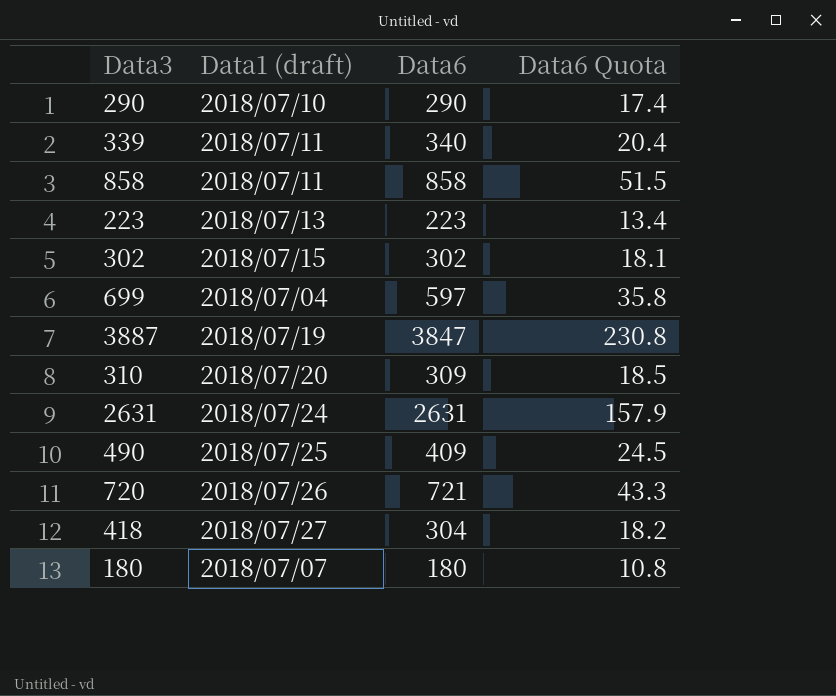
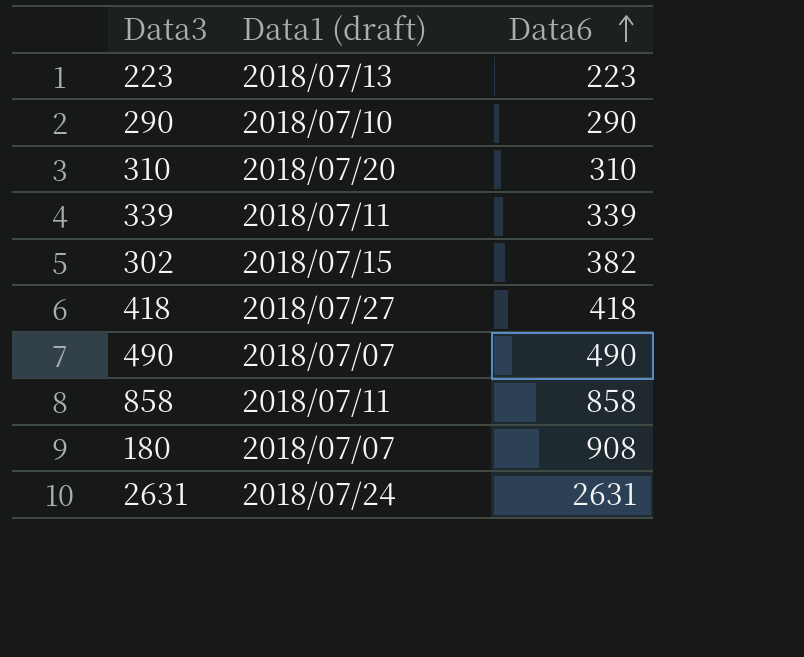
row order: none -> Data6 ascending
column Data6 Quota | formula: [Data6] * 0.06 -> none
row 699: 2018/07/04 | 597 | 35.8 -> none
row 3887: 2018/07/19 | 3847 | 230.8 -> none
row 720: 2018/07/26 | 721 | 43.3 -> none
310 | Data6: 309 -> 310
339 | Data6: 340 -> 339
302 | Data6: 302 -> 382
418 | Data6: 304 -> 418
490 | Data1 (draft): 2018/07/25 -> 2018/07/07
490 | Data6: 409 -> 490
180 | Data6: 180 -> 908

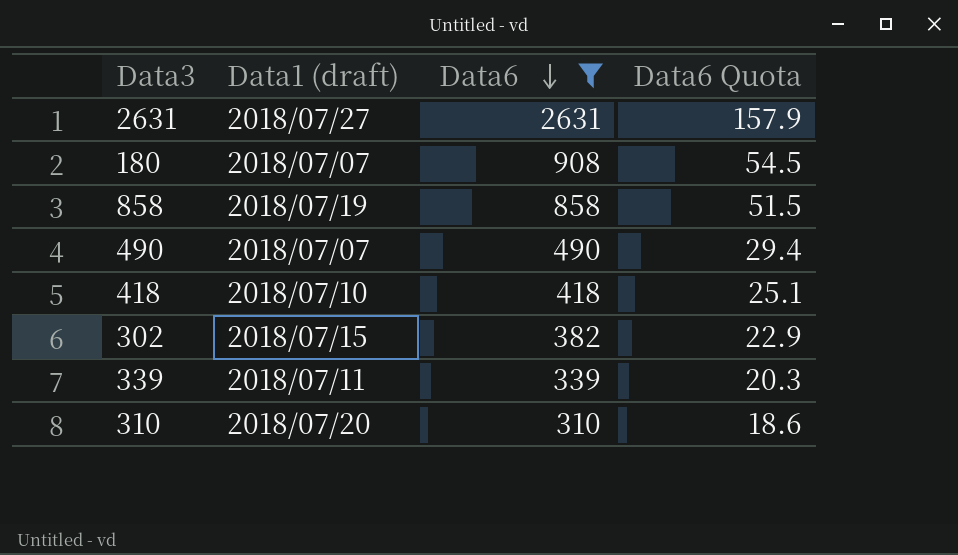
filter: none -> Data6 >= 310
row order: Data6 ascending -> Data6 descending
column Data6 Quota | formula: none -> [Data6] * 0.06
2631 | Data1 (draft): 2018/07/24 -> 2018/07/27
858 | Data1 (draft): 2018/07/11 -> 2018/07/19
418 | Data1 (draft): 2018/07/27 -> 2018/07/10

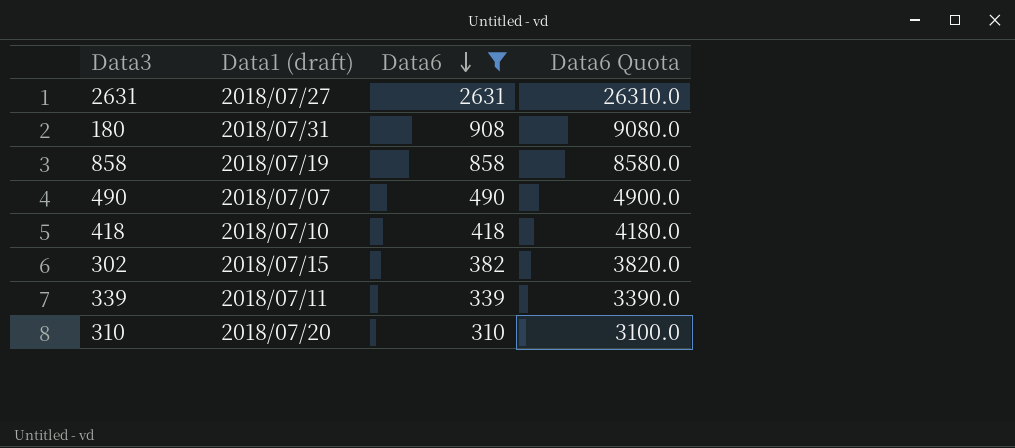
column Data6 Quota | formula: [Data6] * 0.06 -> [Data6] * 10
180 | Data1 (draft): 2018/07/07 -> 2018/07/31

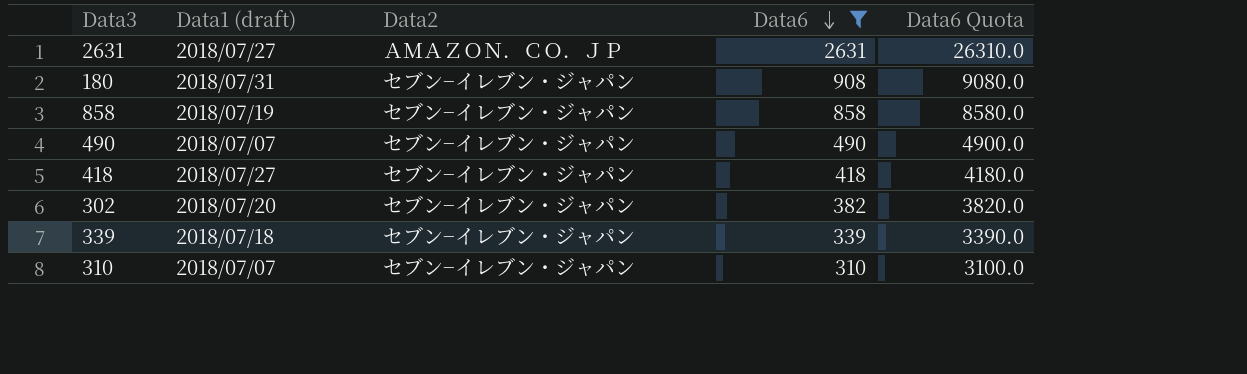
column Data2 | position: none -> 3
418 | Data1 (draft): 2018/07/10 -> 2018/07/27
302 | Data1 (draft): 2018/07/15 -> 2018/07/20
339 | Data1 (draft): 2018/07/11 -> 2018/07/18
310 | Data1 (draft): 2018/07/20 -> 2018/07/07

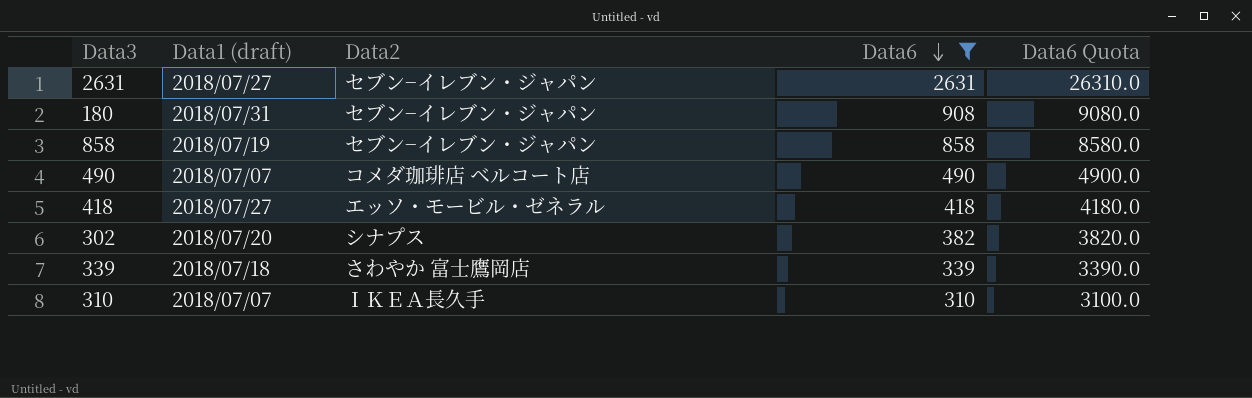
2631 | Data2: ＡＭＡＺＯＮ．ＣＯ．ＪＰ -> セブン−イレブン・ジャパン
490 | Data2: セブン−イレブン・ジャパン -> コメダ珈琲店 ベルコート店
418 | Data2: セブン−イレブン・ジャパン -> エッソ・モービル・ゼネラル
302 | Data2: セブン−イレブン・ジャパン -> シナプス
339 | Data2: セブン−イレブン・ジャパン -> さわやか 富士鷹岡店
310 | Data2: セブン−イレブン・ジャパン -> ＩＫＥＡ長久手

